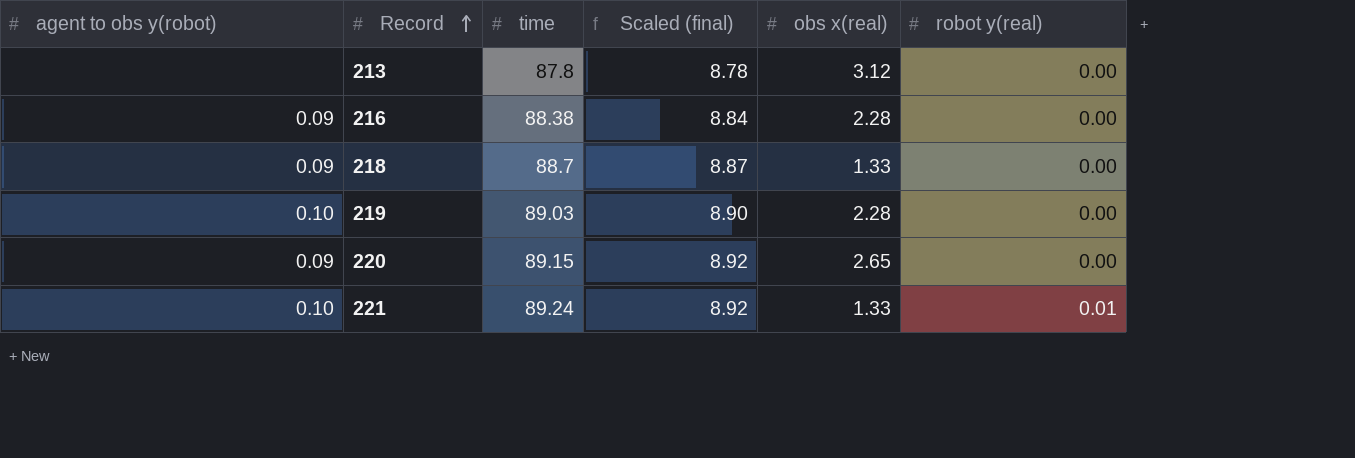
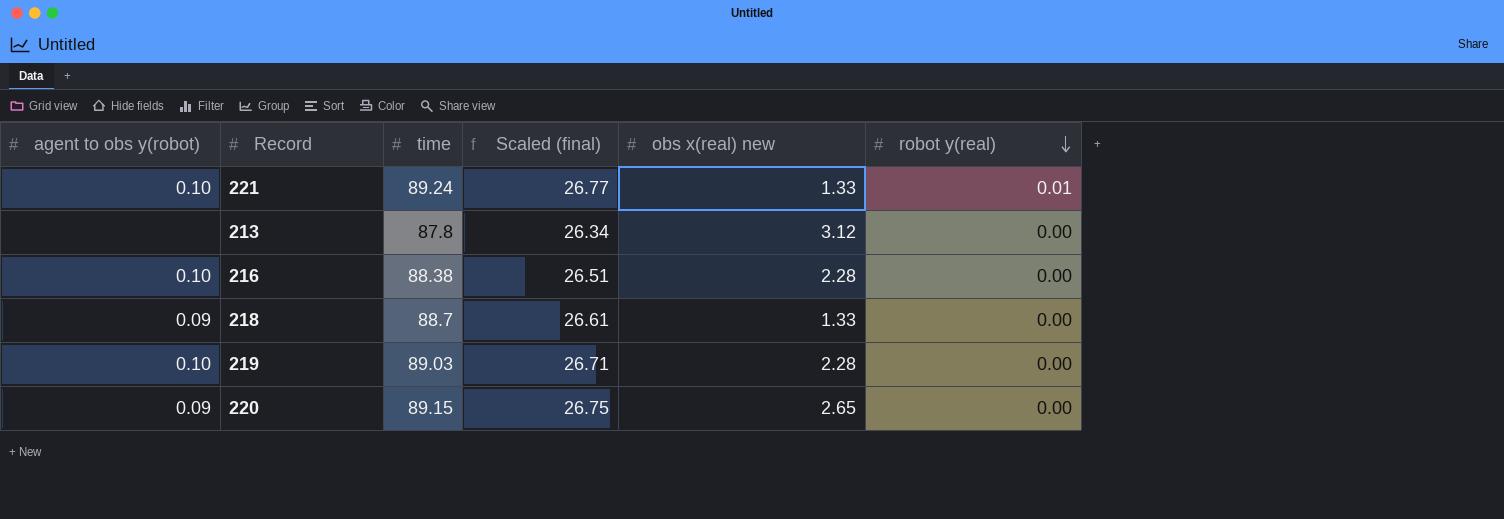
row order: Record ascending -> robot y(real) descending
column Scaled (final) | formula: [time] * 0.1 -> [time] * 0.3
column name: obs x(real) -> obs x(real) new
216 | agent to obs y(robot): 0.09 -> 0.10

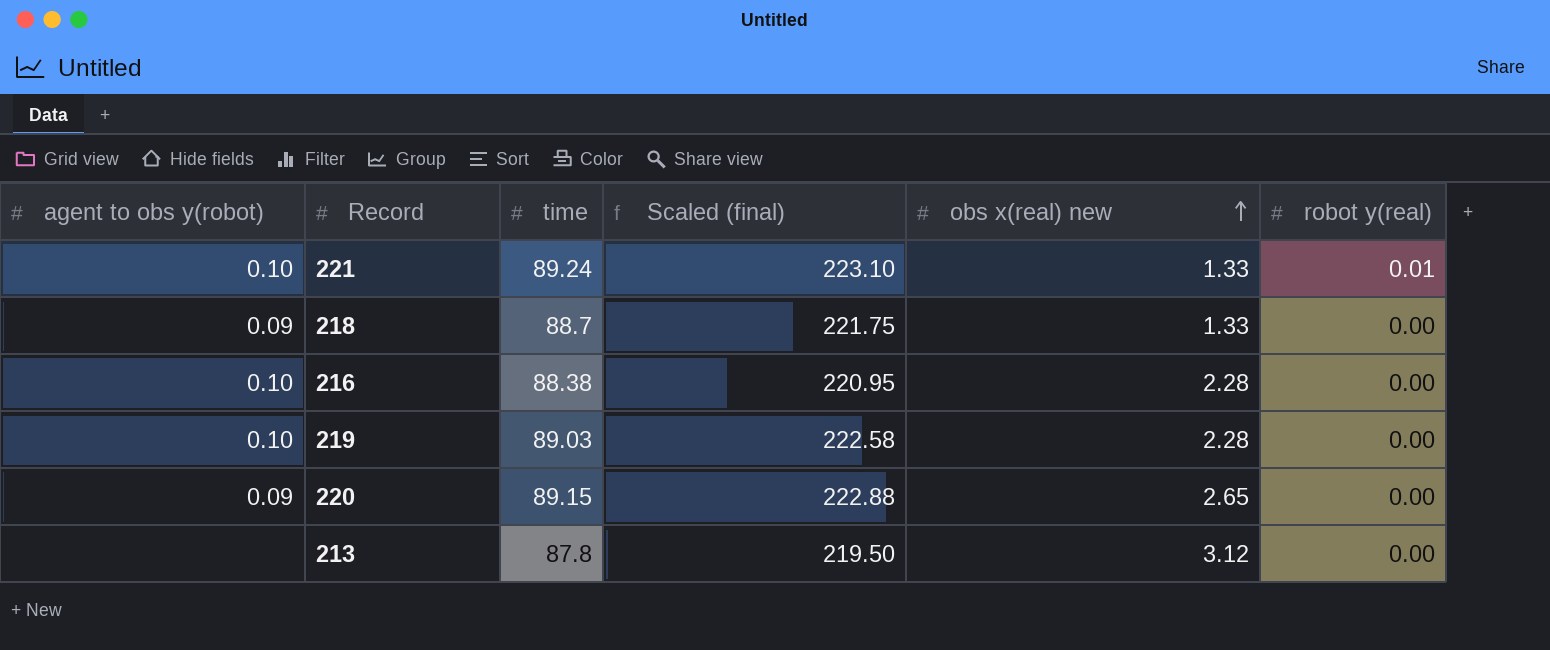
row order: robot y(real) descending -> obs x(real) new ascending
column Scaled (final) | formula: [time] * 0.3 -> [time] * 2.5

